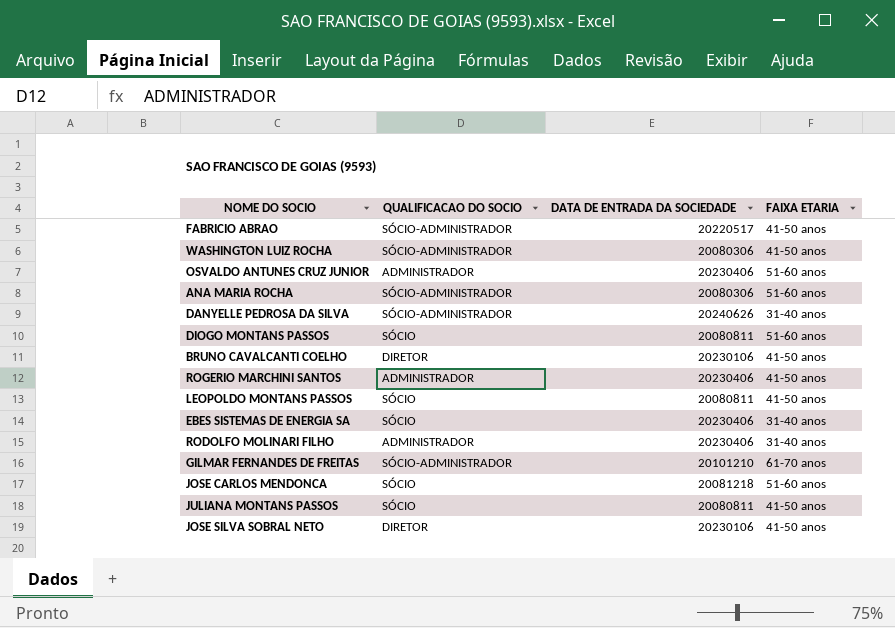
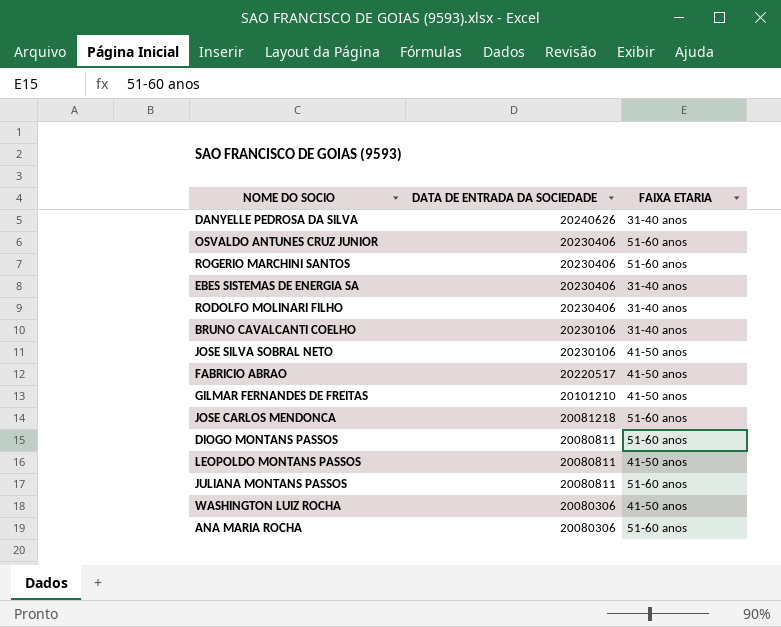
row order: none -> DATA DE ENTRADA DA SOCIEDADE descending
column QUALIFICACAO DO SOCIO | position: 2 -> none
ROGERIO MARCHINI SANTOS | FAIXA ETARIA: 41-50 anos -> 51-60 anos
BRUNO CAVALCANTI COELHO | FAIXA ETARIA: 41-50 anos -> 31-40 anos
GILMAR FERNANDES DE FREITAS | FAIXA ETARIA: 61-70 anos -> 41-50 anos
JULIANA MONTANS PASSOS | FAIXA ETARIA: 41-50 anos -> 51-60 anos

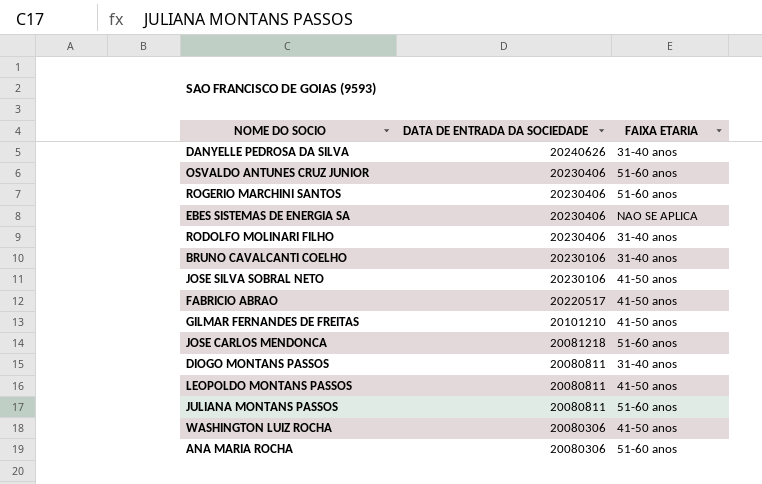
EBES SISTEMAS DE ENERGIA SA | FAIXA ETARIA: 31-40 anos -> NAO SE APLICA
DIOGO MONTANS PASSOS | FAIXA ETARIA: 51-60 anos -> 31-40 anos

